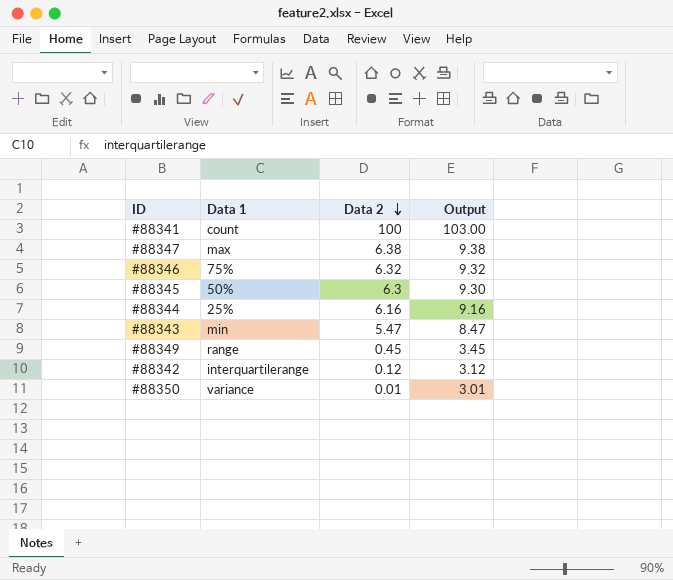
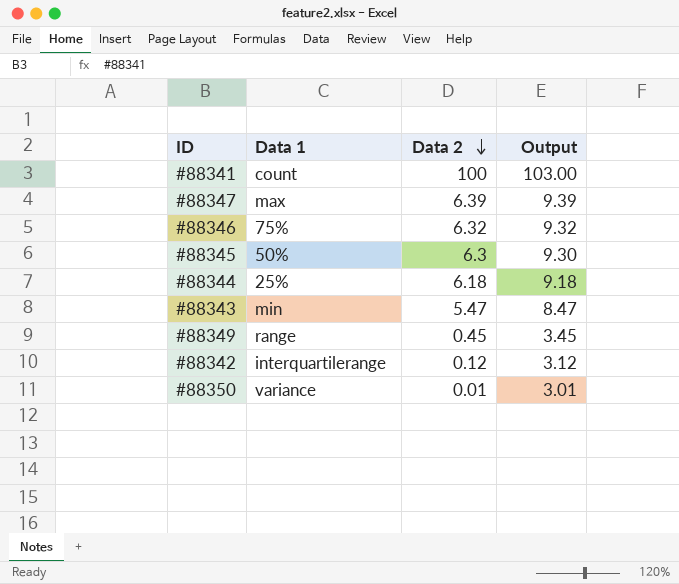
#88347 | Data 2: 6.38 -> 6.39
#88347 | Output: 9.38 -> 9.39
#88344 | Data 2: 6.16 -> 6.18
#88344 | Output: 9.16 -> 9.18

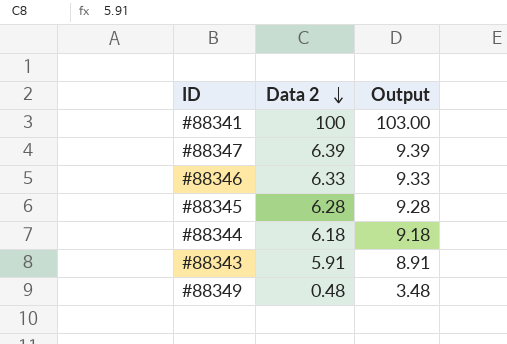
column Data 1 | position: 2 -> none
row #88342: interquartilerange | 0.12 | 3.12 -> none
row #88350: variance | 0.01 | 3.01 -> none
#88346 | Data 2: 6.32 -> 6.33
#88346 | Output: 9.32 -> 9.33
#88345 | Data 2: 6.3 -> 6.28
#88345 | Output: 9.30 -> 9.28
#88343 | Data 2: 5.47 -> 5.91
#88343 | Output: 8.47 -> 8.91
#88349 | Data 2: 0.45 -> 0.48
#88349 | Output: 3.45 -> 3.48

